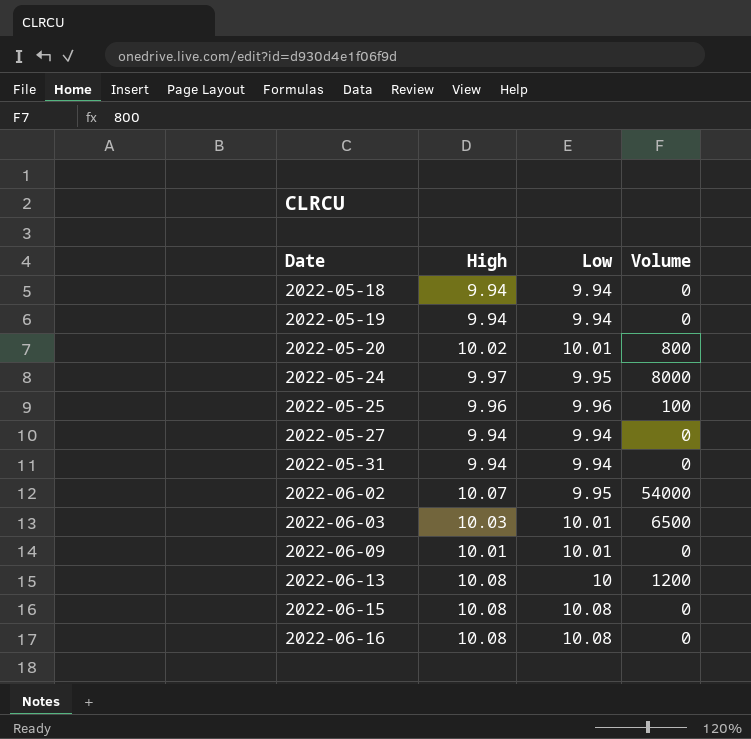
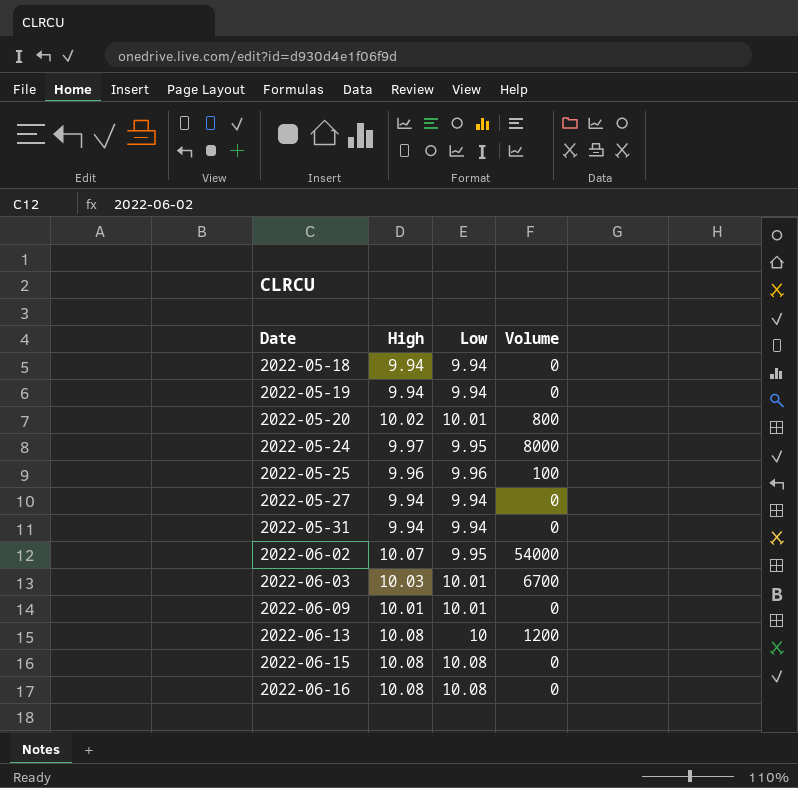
2022-06-03 | Volume: 6500 -> 6700

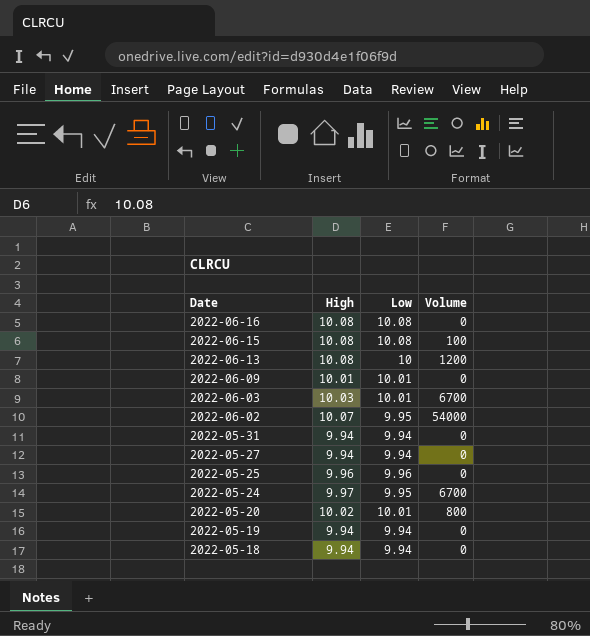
row order: Date ascending -> Date descending
2022-06-15 | Volume: 0 -> 100
2022-05-25 | Volume: 100 -> 0
2022-05-24 | Volume: 8000 -> 6700

